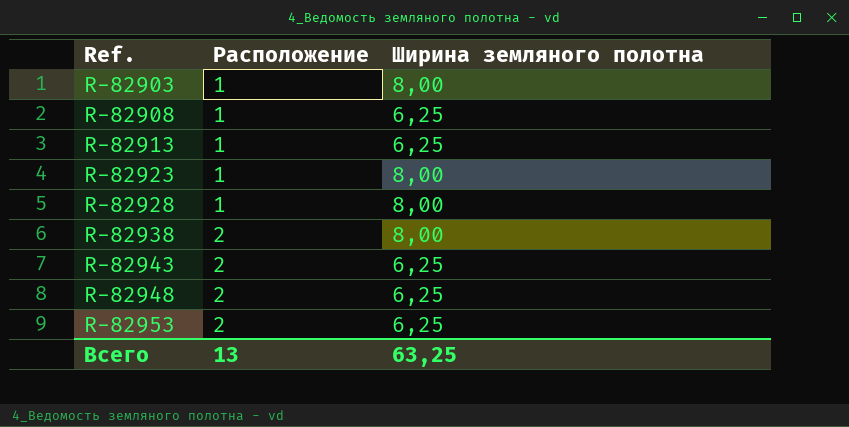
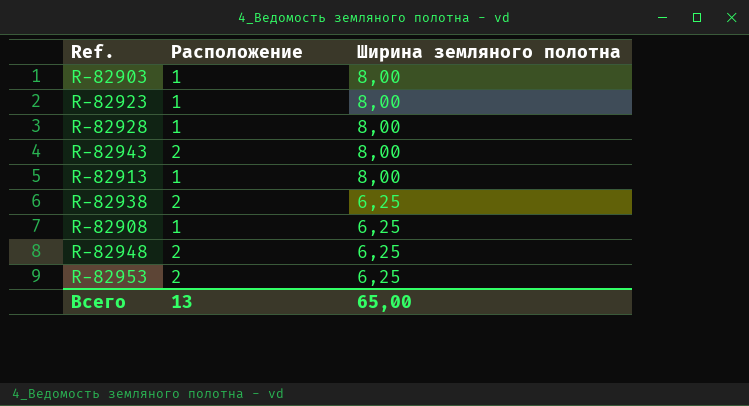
row order: Ref. ascending -> Ширина земляного полотна descending
R-82943 | Ширина земляного полотна: 6,25 -> 8,00
R-82913 | Ширина земляного полотна: 6,25 -> 8,00
R-82938 | Ширина земляного полотна: 8,00 -> 6,25
Всего | Ширина земляного полотна: 63,25 -> 65,00

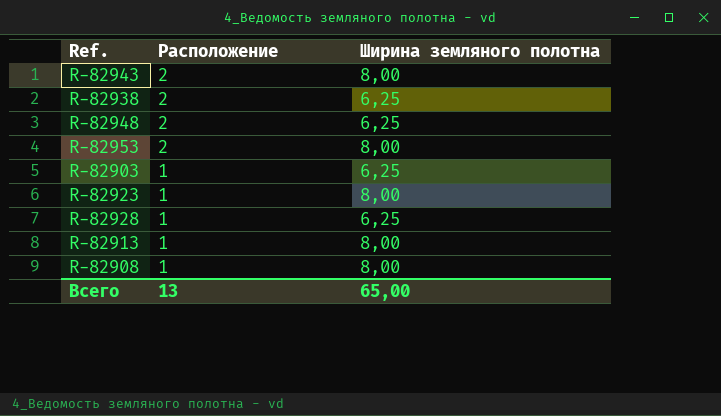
row order: Ширина земляного полотна descending -> Расположение descending
R-82953 | Ширина земляного полотна: 6,25 -> 8,00
R-82903 | Ширина земляного полотна: 8,00 -> 6,25
R-82928 | Ширина земляного полотна: 8,00 -> 6,25
R-82908 | Ширина земляного полотна: 6,25 -> 8,00

